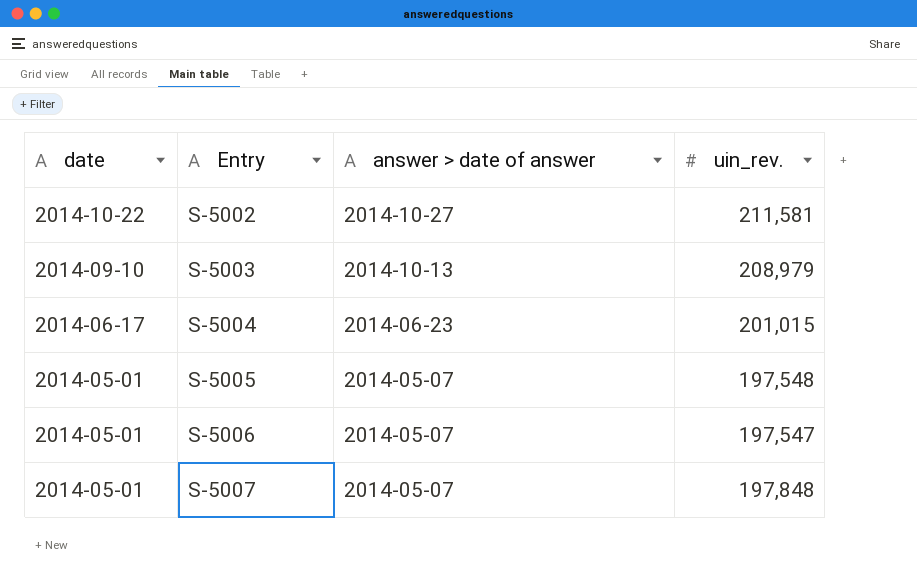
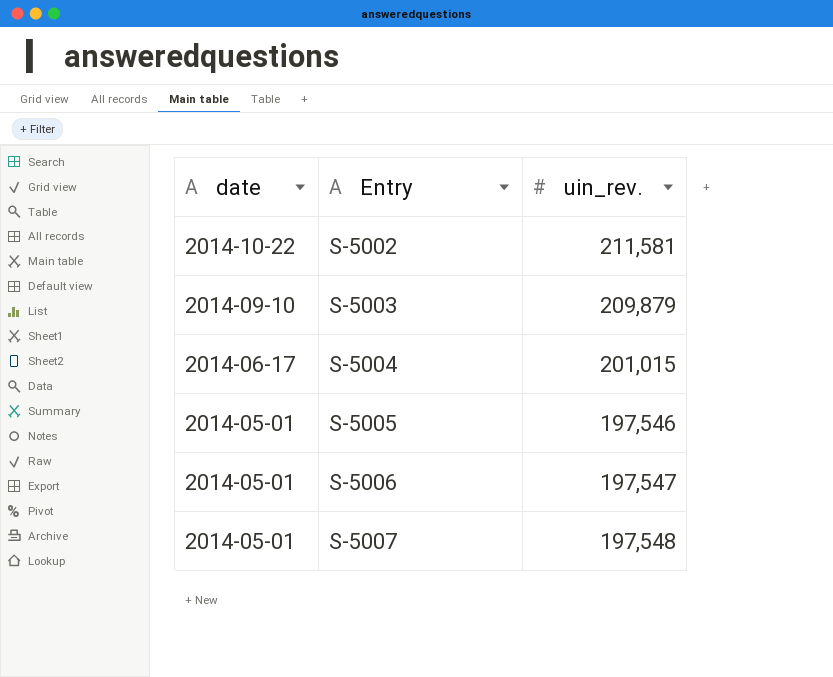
column answer > date of answer | position: 3 -> none
S-5003 | uin_rev.: 208,979 -> 209,879
S-5005 | uin_rev.: 197,548 -> 197,546
S-5007 | uin_rev.: 197,848 -> 197,548

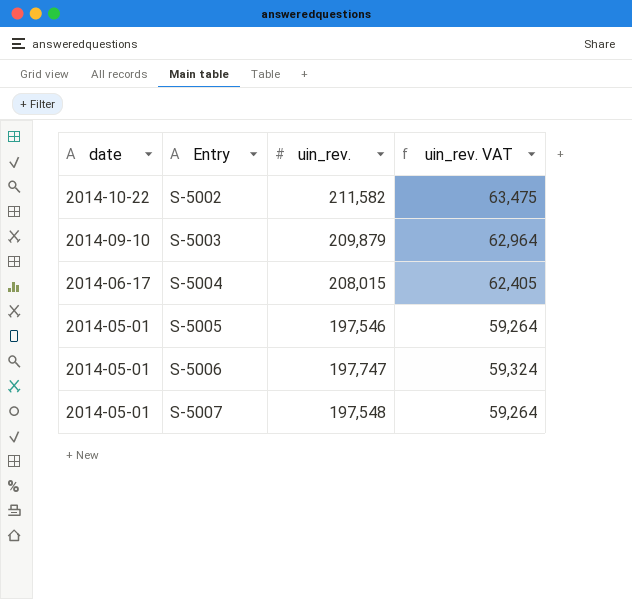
column uin_rev. VAT | formula: none -> [uin_rev.] * 0.3
S-5002 | uin_rev.: 211,581 -> 211,582
S-5004 | uin_rev.: 201,015 -> 208,015
S-5006 | uin_rev.: 197,547 -> 197,747

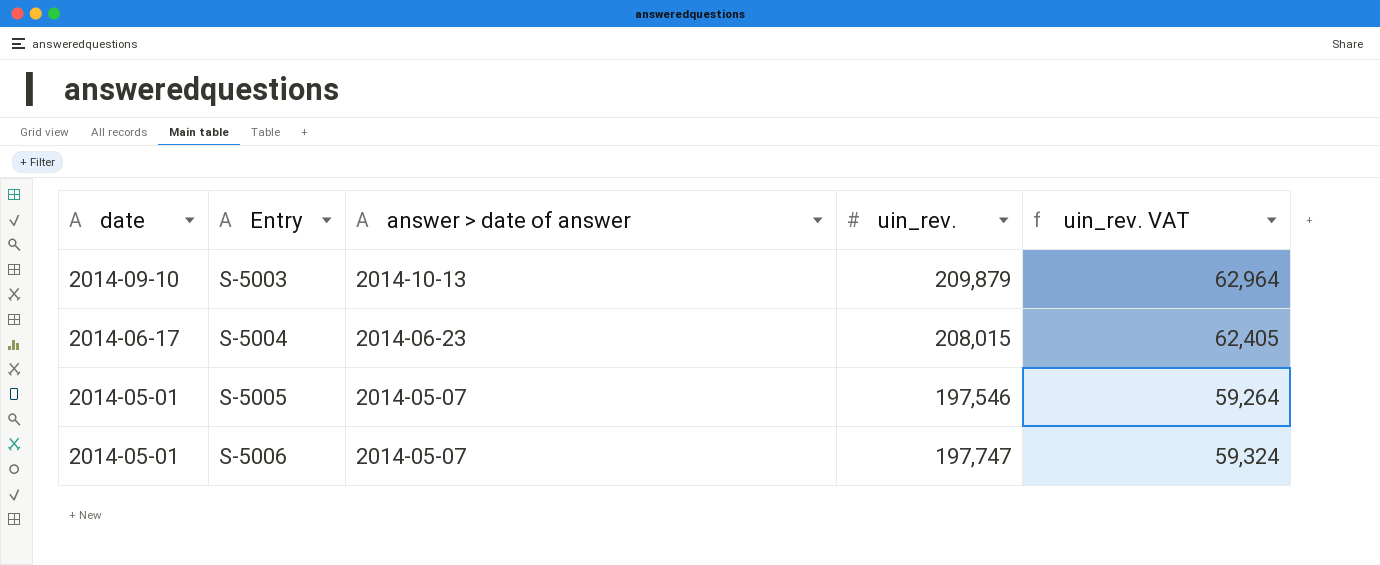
column answer > date of answer | position: none -> 3
row S-5002: 2014-10-22 | 211,582 | 63,475 -> none
row S-5007: 2014-05-01 | 197,548 | 59,264 -> none

